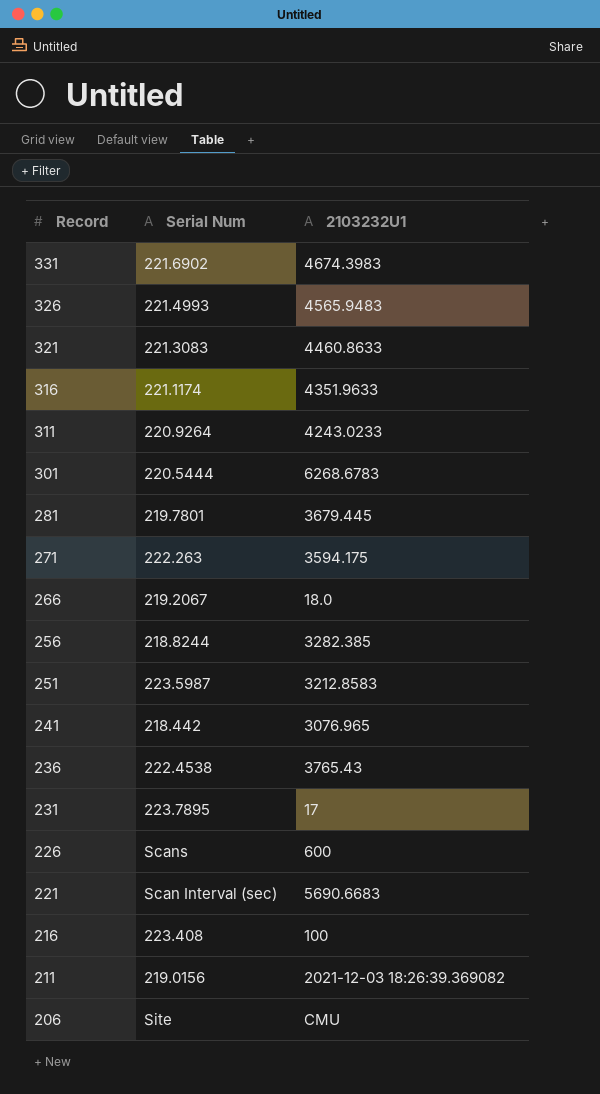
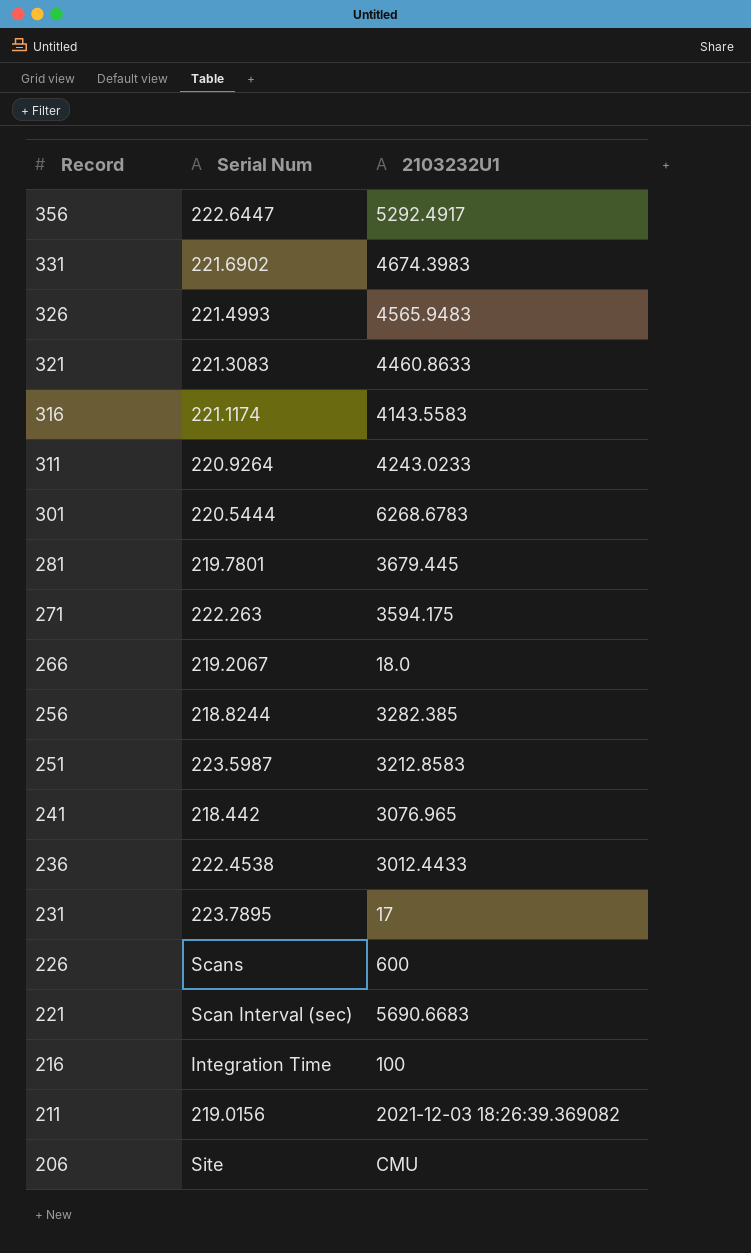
row 356: none -> 222.6447 | 5292.4917
316 | 2103232U1: 4351.9633 -> 4143.5583
236 | 2103232U1: 3765.43 -> 3012.4433
216 | Serial Num: 223.408 -> Integration Time

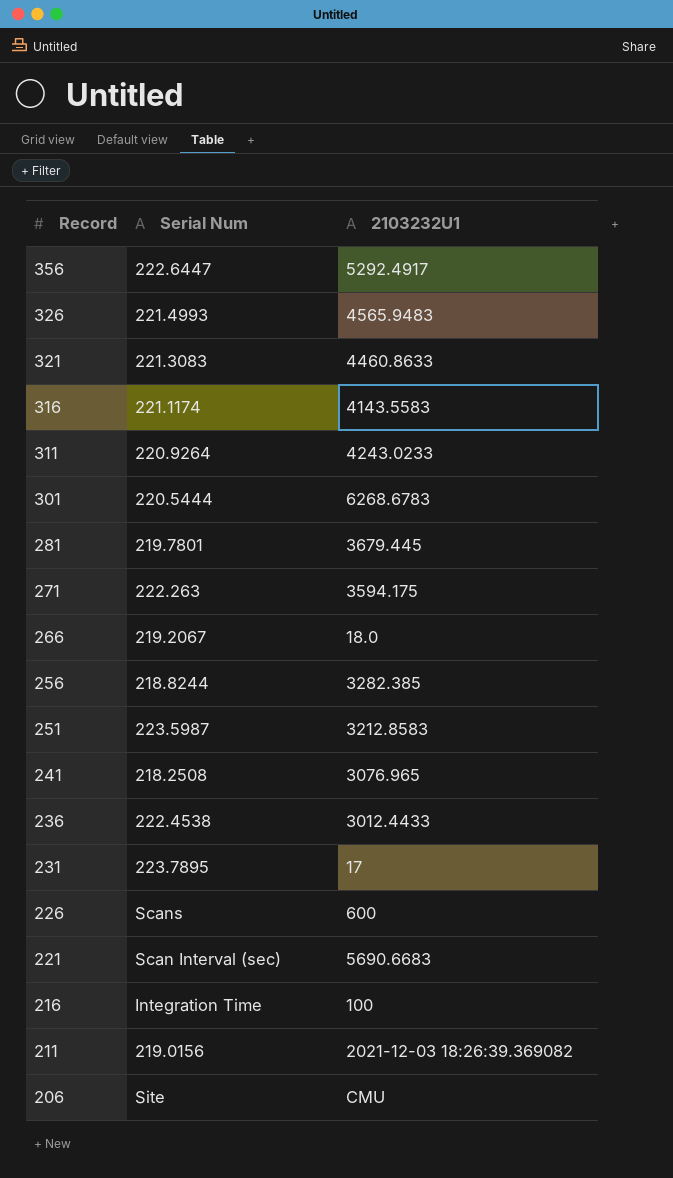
row 331: 221.6902 | 4674.3983 -> none
241 | Serial Num: 218.442 -> 218.2508

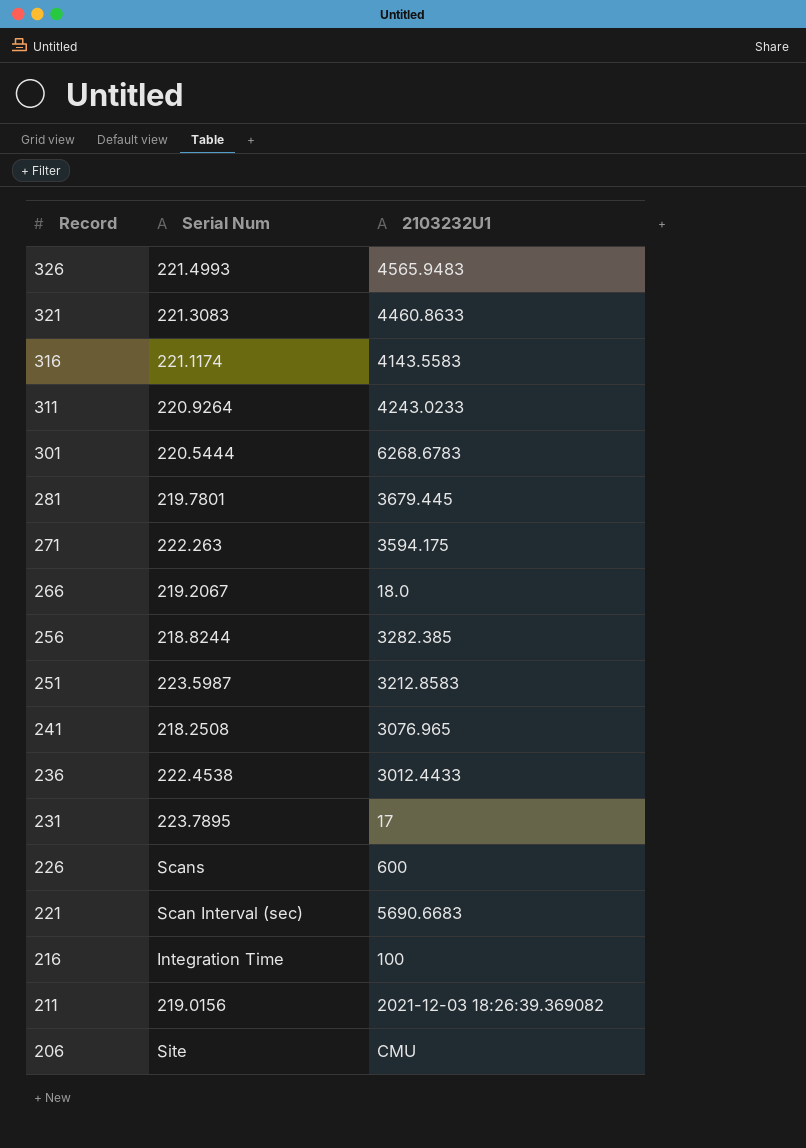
row 356: 222.6447 | 5292.4917 -> none

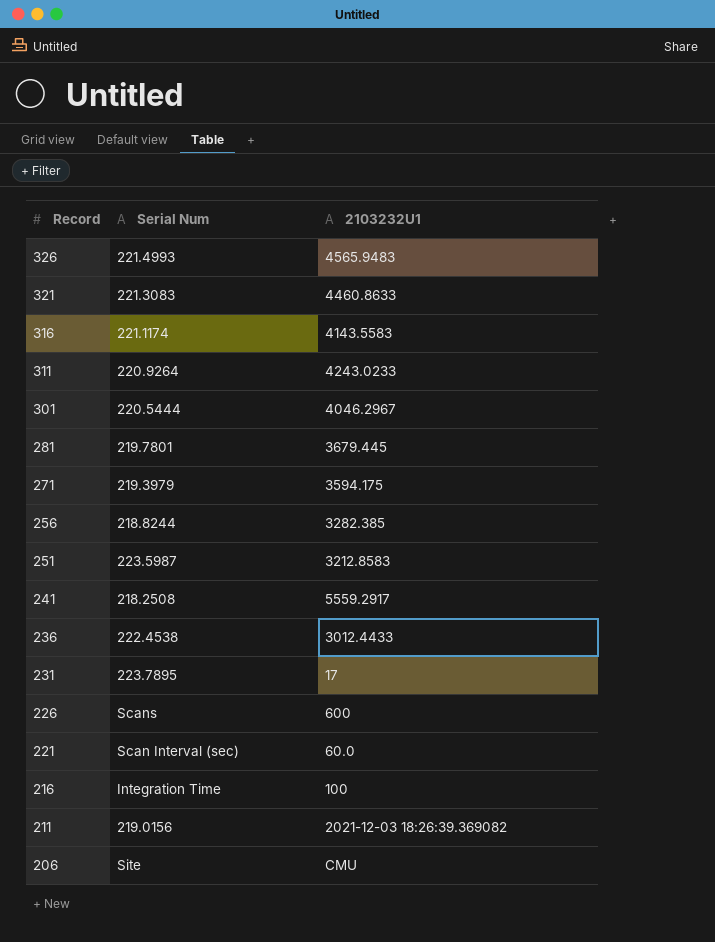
row 266: 219.2067 | 18.0 -> none
301 | 2103232U1: 6268.6783 -> 4046.2967
271 | Serial Num: 222.263 -> 219.3979
241 | 2103232U1: 3076.965 -> 5559.2917
221 | 2103232U1: 5690.6683 -> 60.0

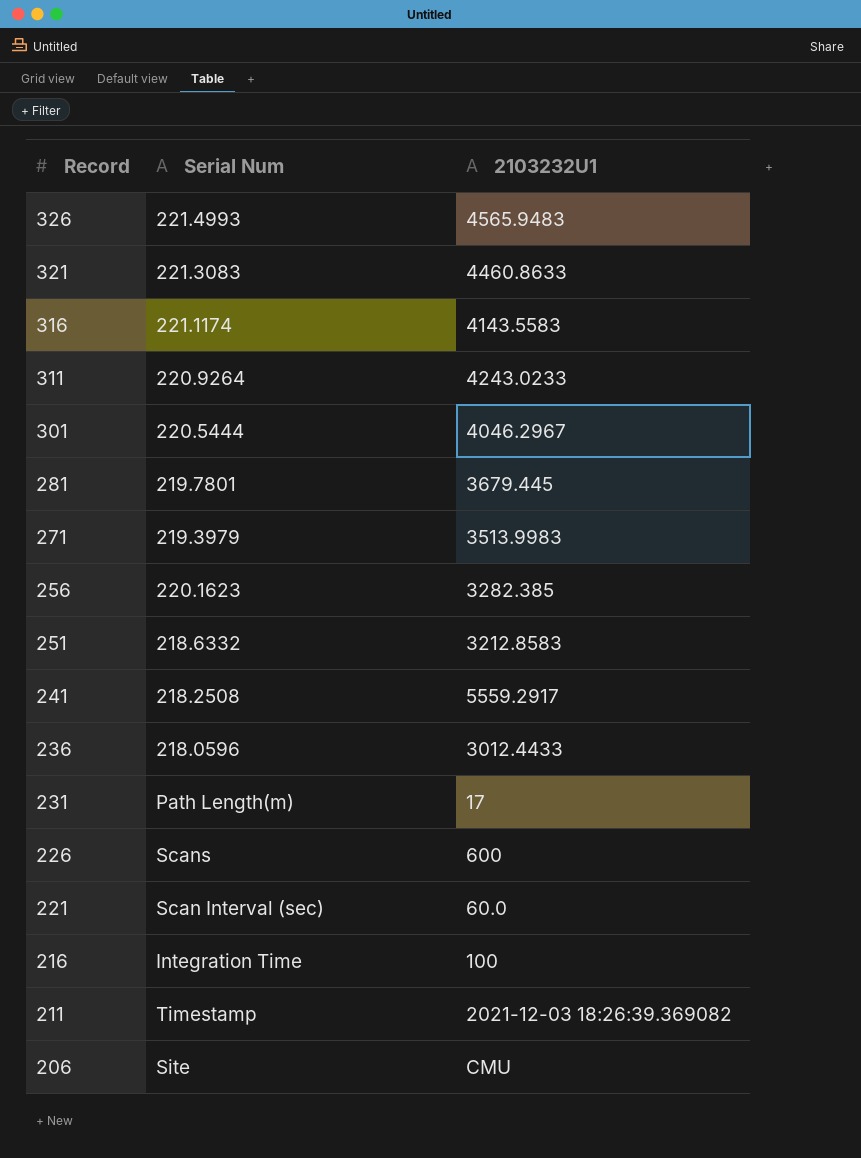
271 | 2103232U1: 3594.175 -> 3513.9983
256 | Serial Num: 218.8244 -> 220.1623
251 | Serial Num: 223.5987 -> 218.6332
236 | Serial Num: 222.4538 -> 218.0596
231 | Serial Num: 223.7895 -> Path Length(m)
211 | Serial Num: 219.0156 -> Timestamp

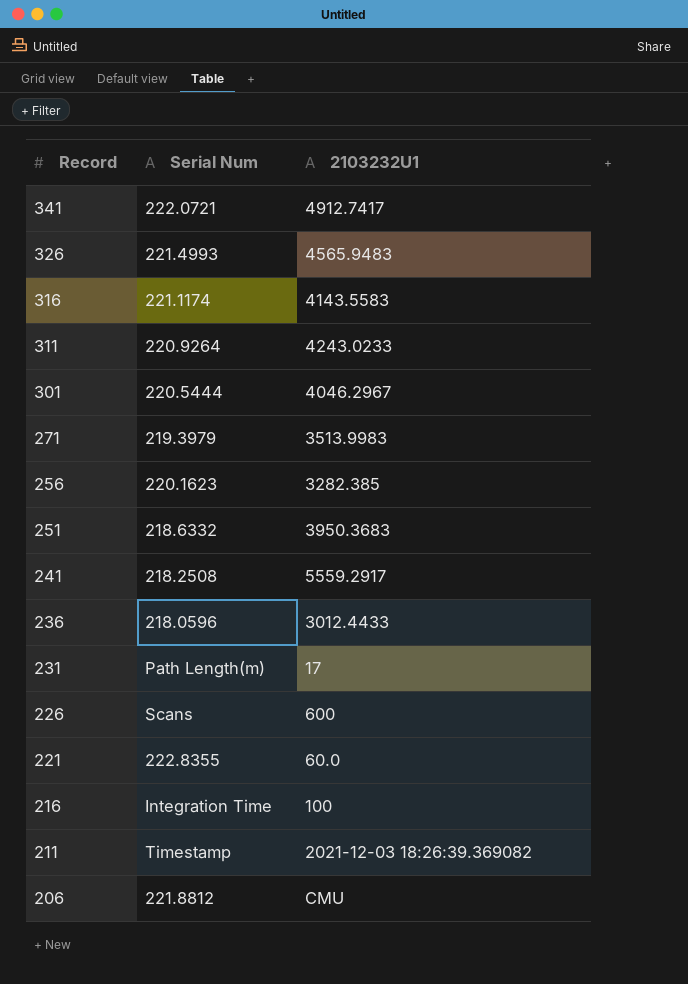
row 321: 221.3083 | 4460.8633 -> none
row 281: 219.7801 | 3679.445 -> none
row 341: none -> 222.0721 | 4912.7417
251 | 2103232U1: 3212.8583 -> 3950.3683
221 | Serial Num: Scan Interval (sec) -> 222.8355
206 | Serial Num: Site -> 221.8812

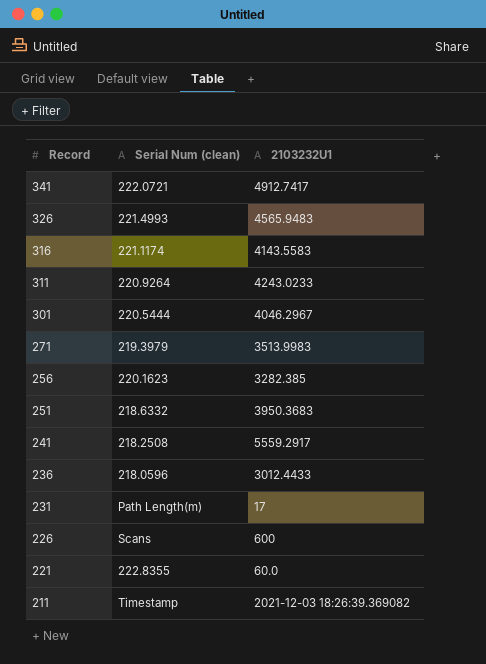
column name: Serial Num -> Serial Num (clean)
row 216: Integration Time | 100 -> none
row 206: 221.8812 | CMU -> none

